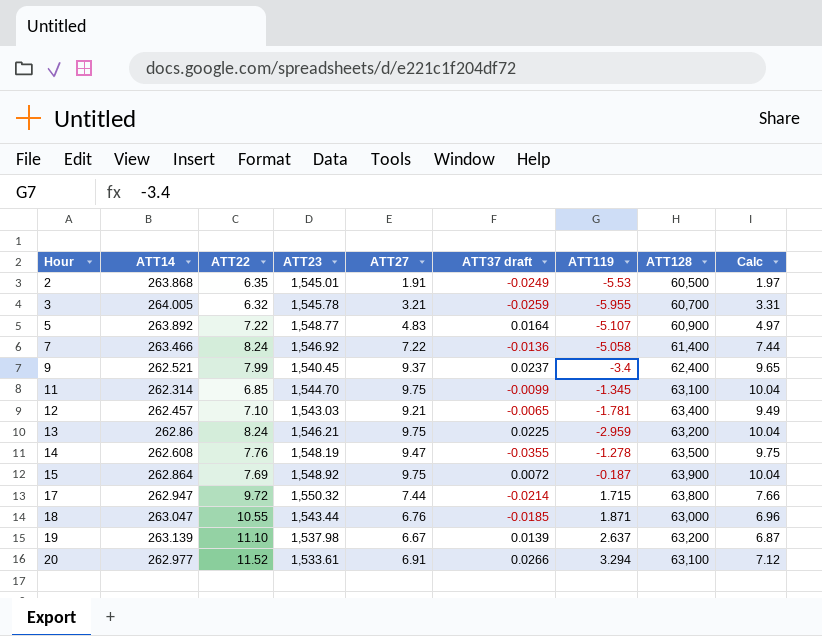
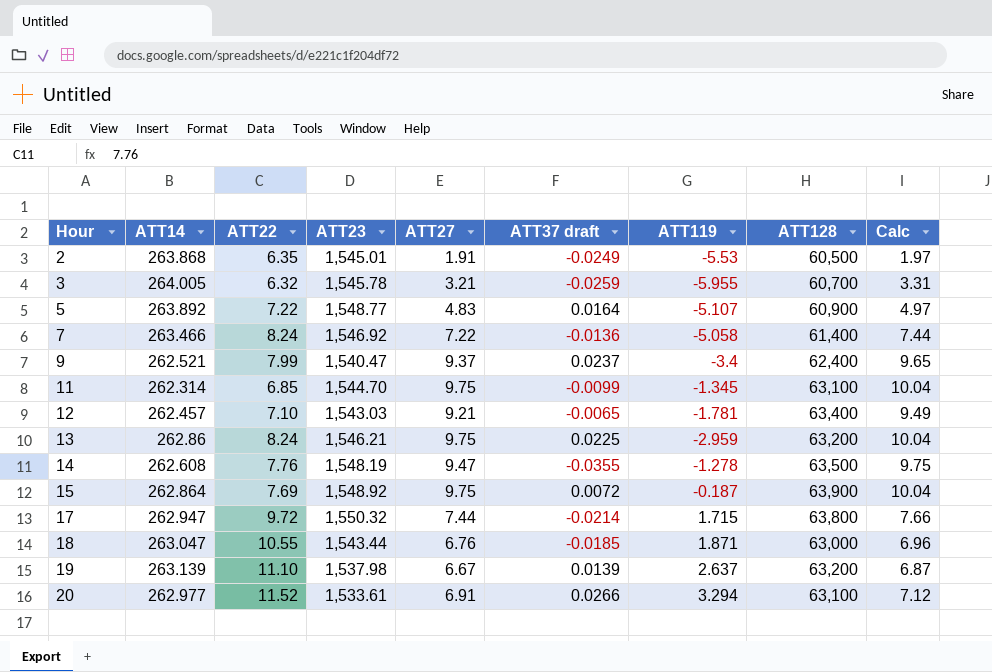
9 | ATT23: 1,540.45 -> 1,540.47

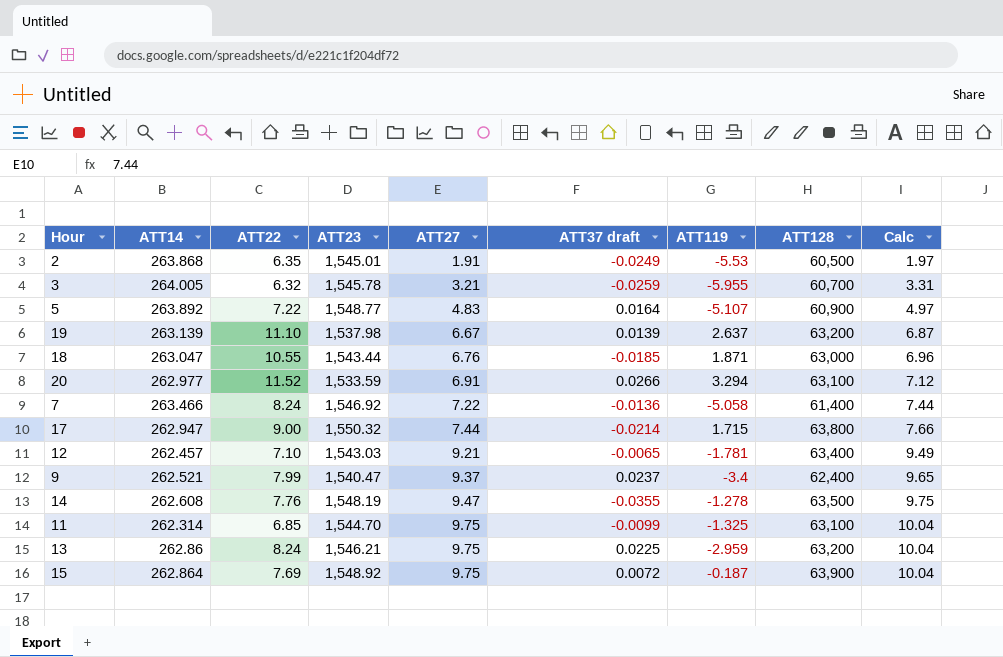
row order: Hour ascending -> ATT27 ascending
20 | ATT23: 1,533.61 -> 1,533.59
17 | ATT22: 9.72 -> 9.00
11 | ATT119: -1.345 -> -1.325

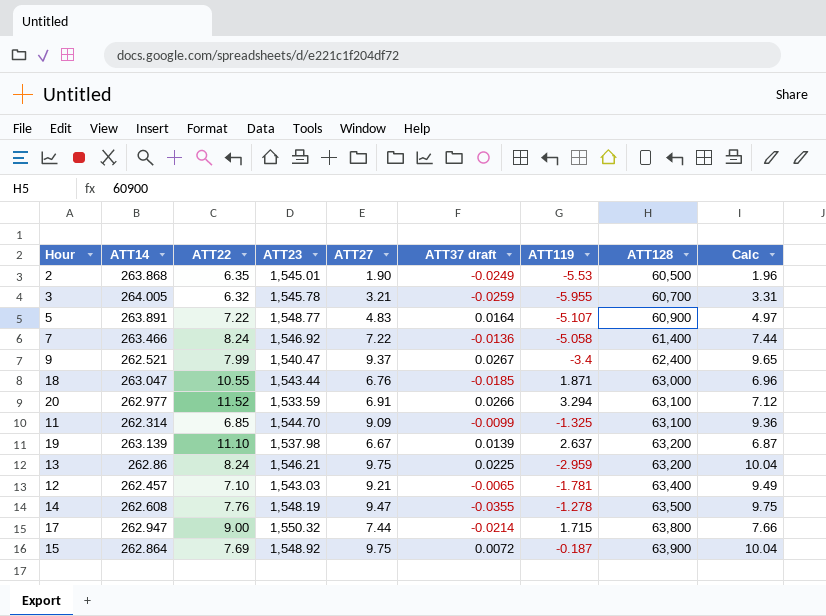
row order: ATT27 ascending -> ATT128 ascending
2 | ATT27: 1.91 -> 1.90
2 | Calc: 1.97 -> 1.96
5 | ATT14: 263.892 -> 263.891
9 | ATT37 draft: 0.0237 -> 0.0267
11 | ATT27: 9.75 -> 9.09
11 | Calc: 10.04 -> 9.36

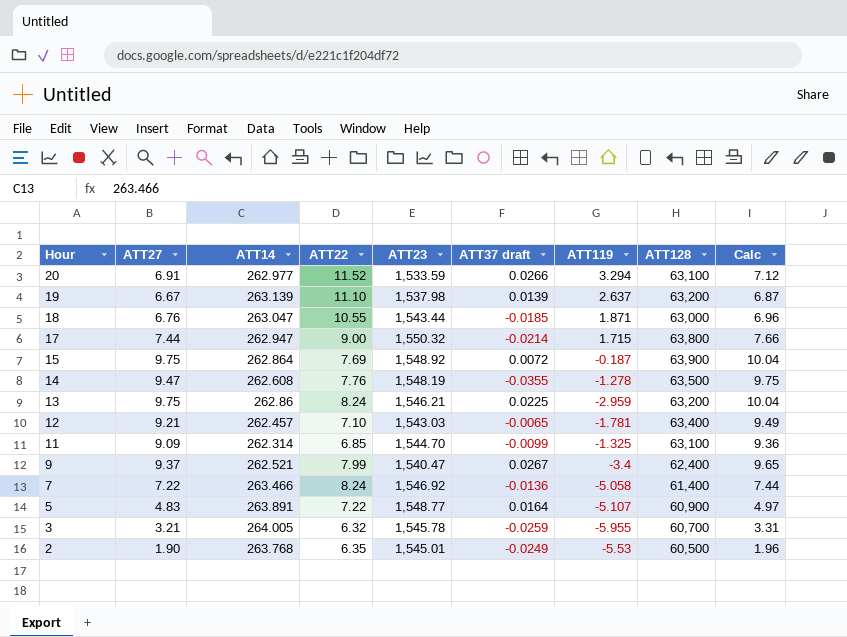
row order: ATT128 ascending -> Hour descending
column ATT27 | position: 5 -> 2
2 | ATT14: 263.868 -> 263.768

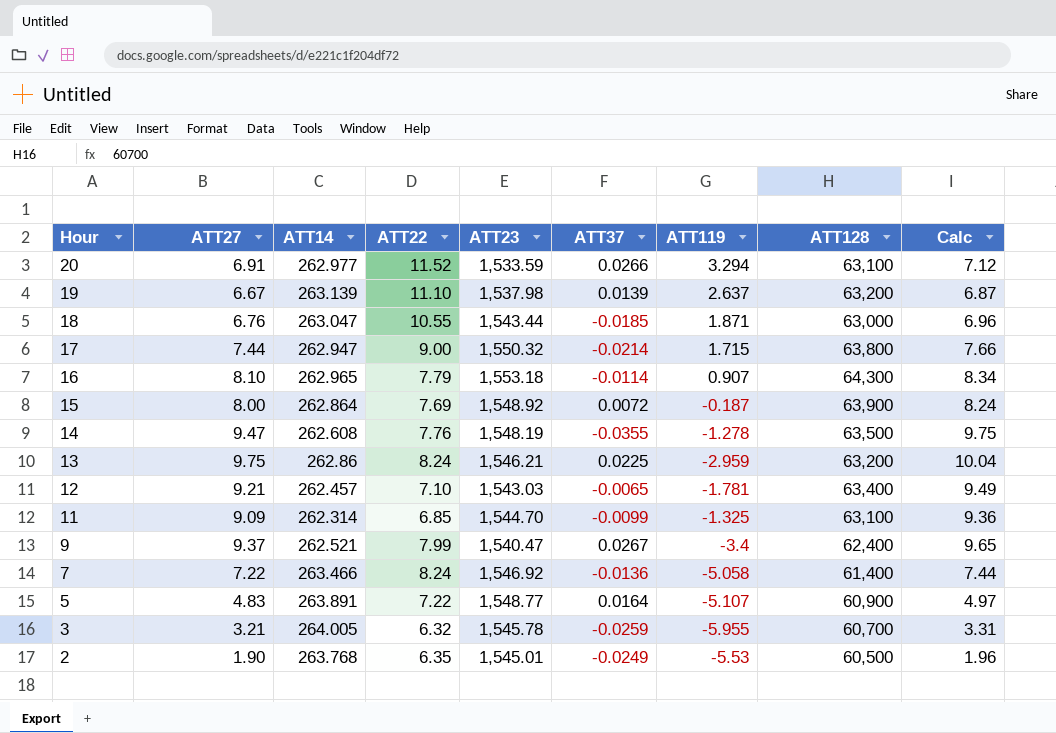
column name: ATT37 draft -> ATT37
row 16: none -> 8.10 | 262.965 | 7.79 | 1,553.18 | -0.0114 | 0.907 | 64,300 | 8.34
15 | ATT27: 9.75 -> 8.00
15 | Calc: 10.04 -> 8.24

